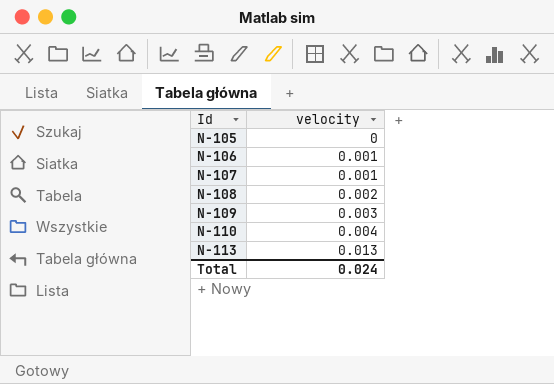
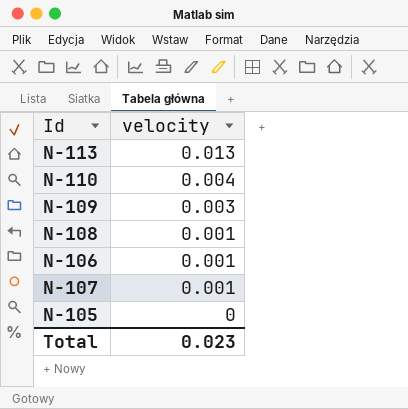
row order: Id ascending -> velocity descending
N-108 | velocity: 0.002 -> 0.001
Total | velocity: 0.024 -> 0.023

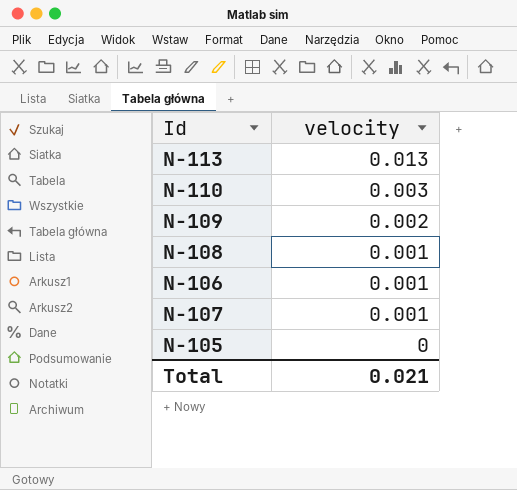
N-110 | velocity: 0.004 -> 0.003
N-109 | velocity: 0.003 -> 0.002
Total | velocity: 0.023 -> 0.021

